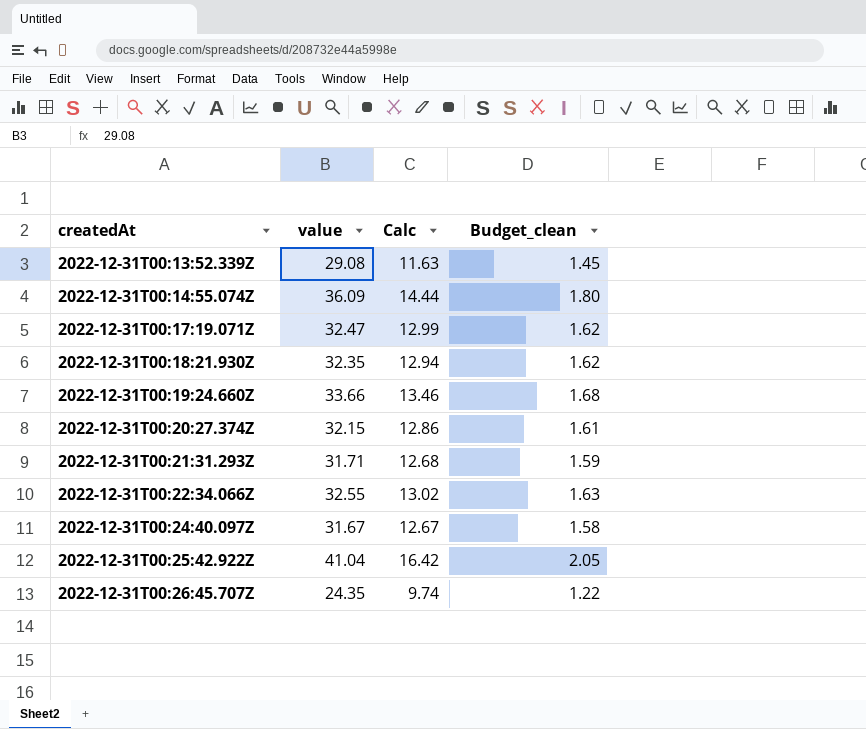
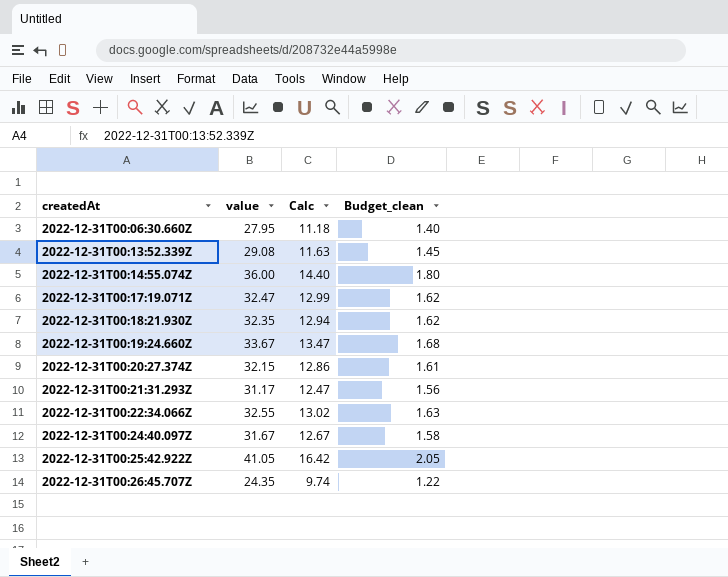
row 2022-12-31T00:06:30.660Z: none -> 27.95 | 11.18 | 1.40
2022-12-31T00:14:55.074Z | value: 36.09 -> 36.00
2022-12-31T00:14:55.074Z | Calc: 14.44 -> 14.40
2022-12-31T00:19:24.660Z | value: 33.66 -> 33.67
2022-12-31T00:19:24.660Z | Calc: 13.46 -> 13.47
2022-12-31T00:21:31.293Z | value: 31.71 -> 31.17
2022-12-31T00:21:31.293Z | Calc: 12.68 -> 12.47
2022-12-31T00:21:31.293Z | Budget_clean: 1.59 -> 1.56
2022-12-31T00:25:42.922Z | value: 41.04 -> 41.05

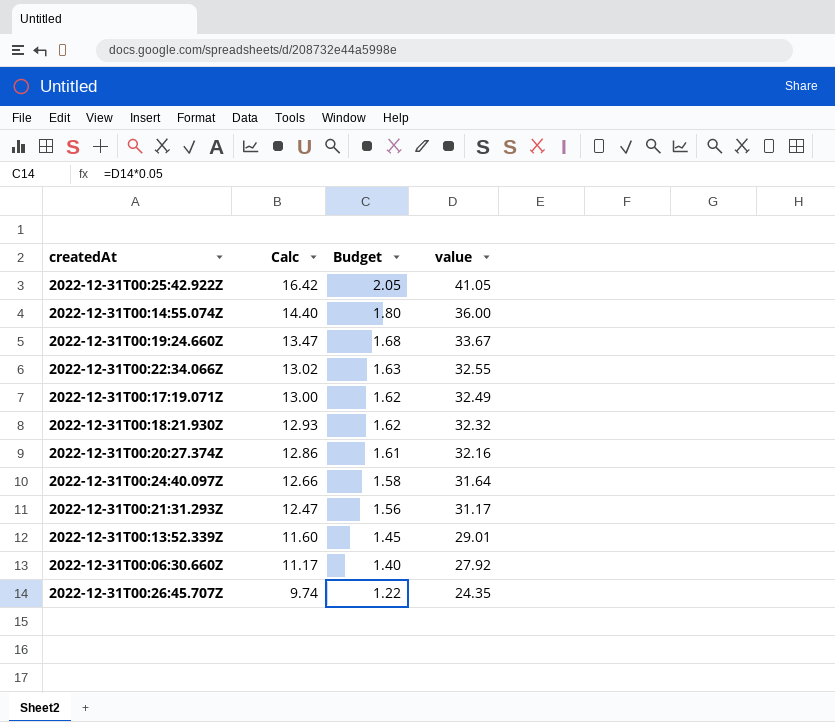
row order: createdAt ascending -> Calc descending
column name: Budget_clean -> Budget
column value | position: 2 -> 4
2022-12-31T00:17:19.071Z | Calc: 12.99 -> 13.00
2022-12-31T00:17:19.071Z | value: 32.47 -> 32.49
2022-12-31T00:18:21.930Z | Calc: 12.94 -> 12.93
2022-12-31T00:18:21.930Z | value: 32.35 -> 32.32
2022-12-31T00:20:27.374Z | value: 32.15 -> 32.16
2022-12-31T00:24:40.097Z | Calc: 12.67 -> 12.66
2022-12-31T00:24:40.097Z | value: 31.67 -> 31.64
2022-12-31T00:13:52.339Z | Calc: 11.63 -> 11.60
2022-12-31T00:13:52.339Z | value: 29.08 -> 29.01
2022-12-31T00:06:30.660Z | Calc: 11.18 -> 11.17
2022-12-31T00:06:30.660Z | value: 27.95 -> 27.92

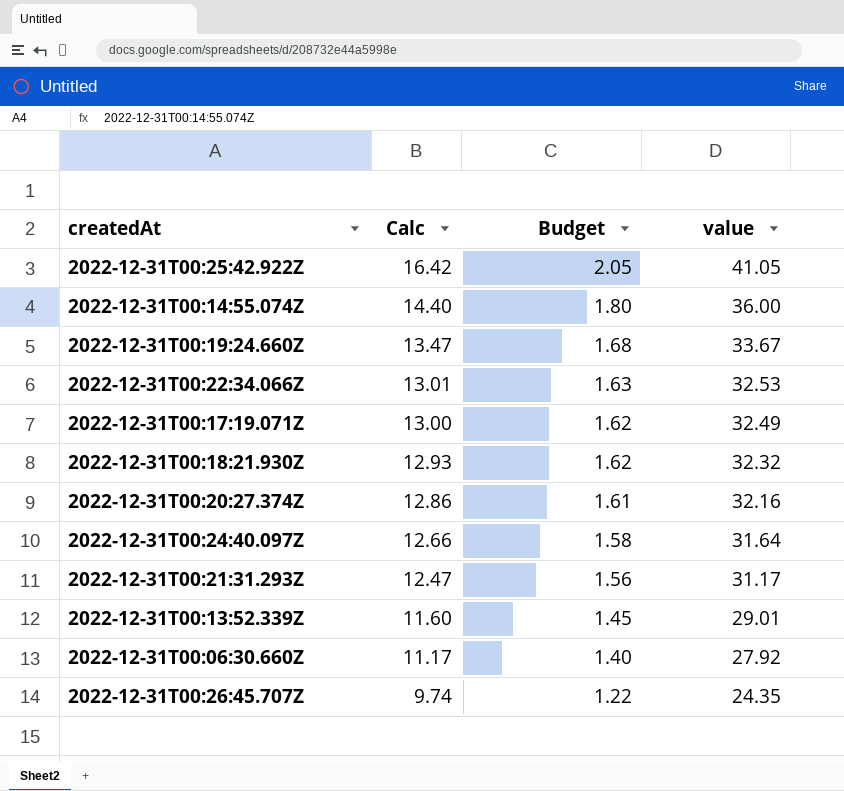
2022-12-31T00:22:34.066Z | Calc: 13.02 -> 13.01
2022-12-31T00:22:34.066Z | value: 32.55 -> 32.53

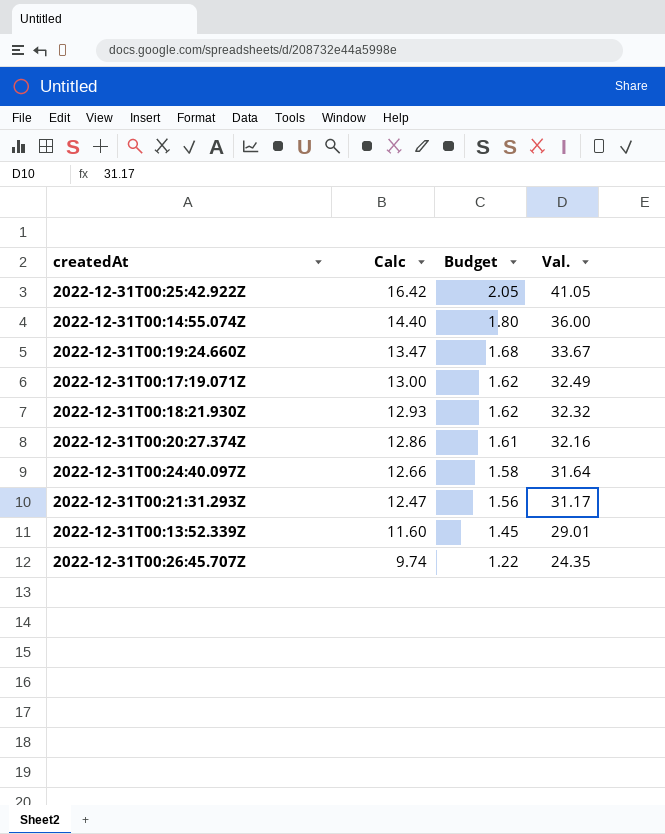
column name: value -> Val.
row 2022-12-31T00:22:34.066Z: 13.01 | 1.63 | 32.53 -> none
row 2022-12-31T00:06:30.660Z: 11.17 | 1.40 | 27.92 -> none

